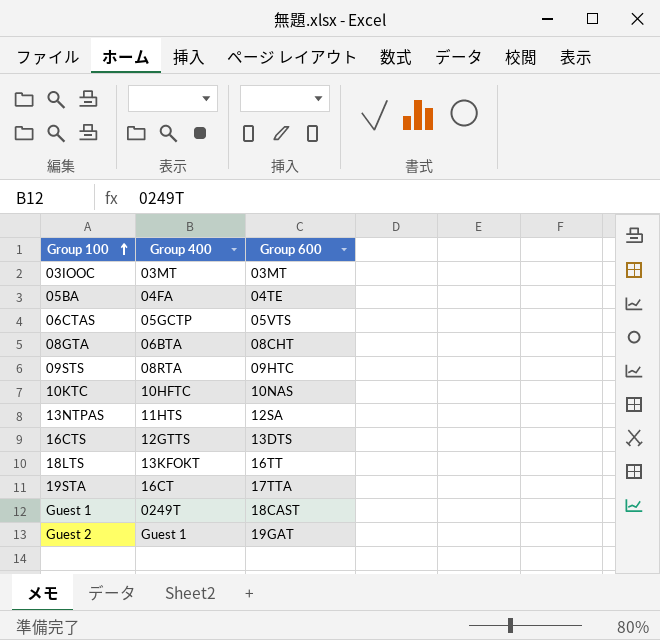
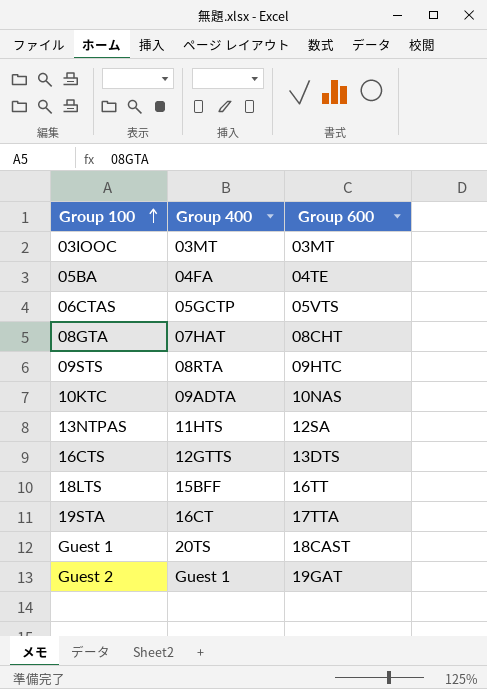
08GTA | Group 400: 06BTA -> 07HAT
10KTC | Group 400: 10HFTC -> 09ADTA
18LTS | Group 400: 13KFOKT -> 15BFF
Guest 1 | Group 400: 0249T -> 20TS

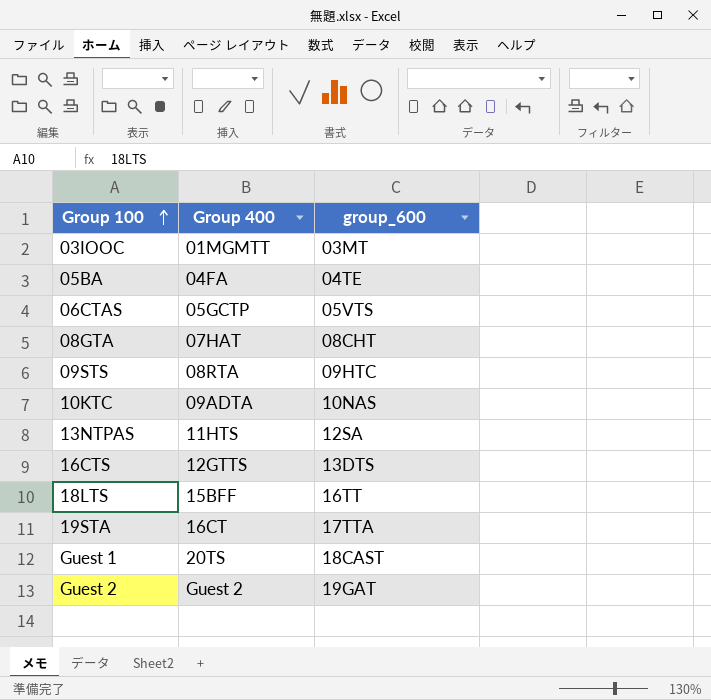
column name: Group 600 -> group_600
03IOOC | Group 400: 03MT -> 01MGMTT
Guest 2 | Group 400: Guest 1 -> Guest 2

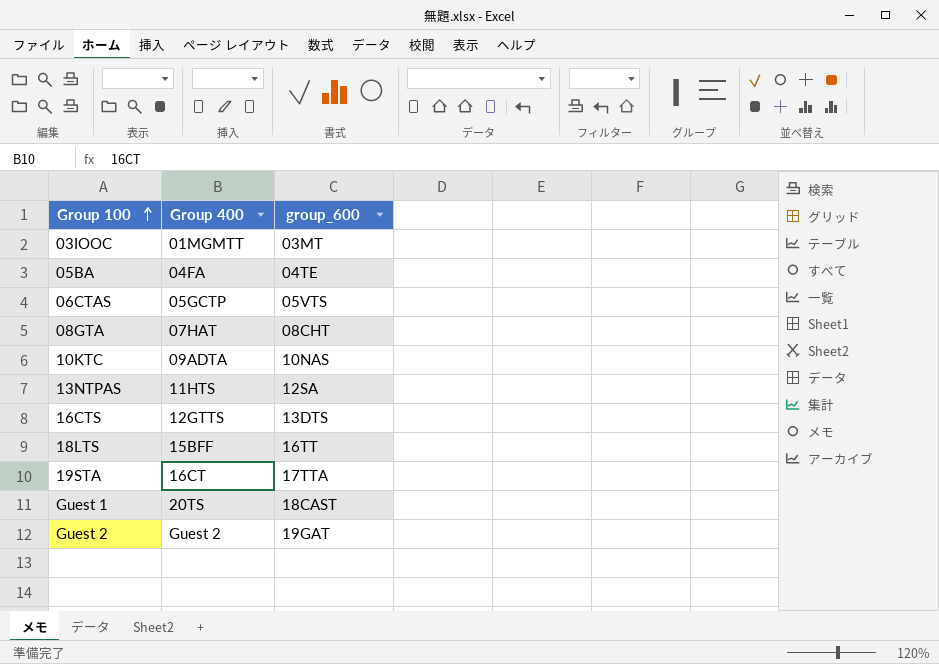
row 09STS: 08RTA | 09HTC -> none

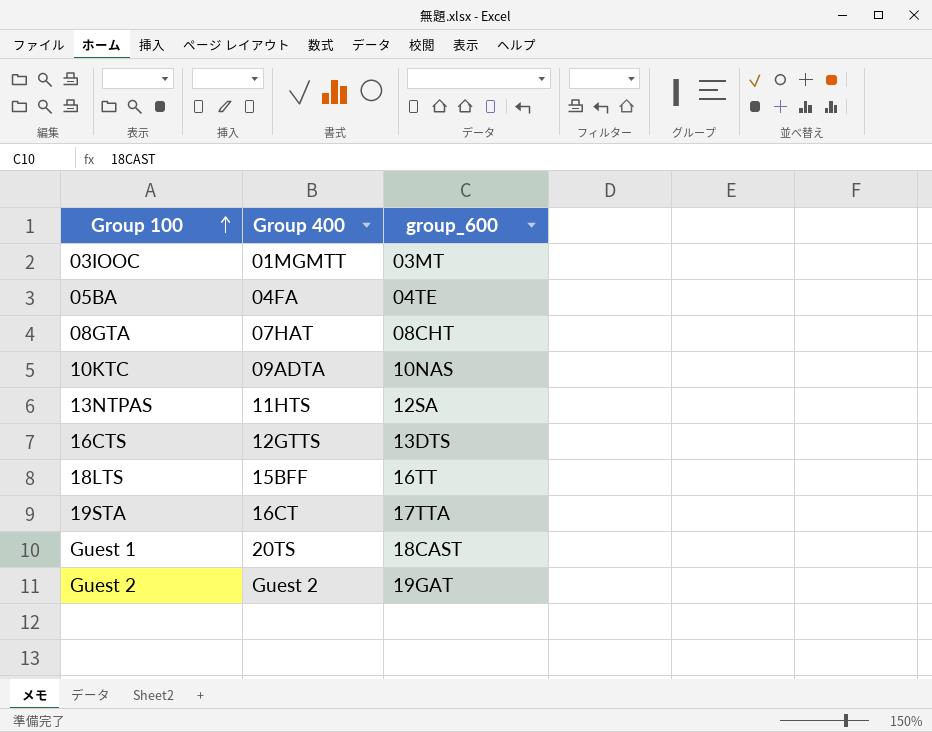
row 06CTAS: 05GCTP | 05VTS -> none

